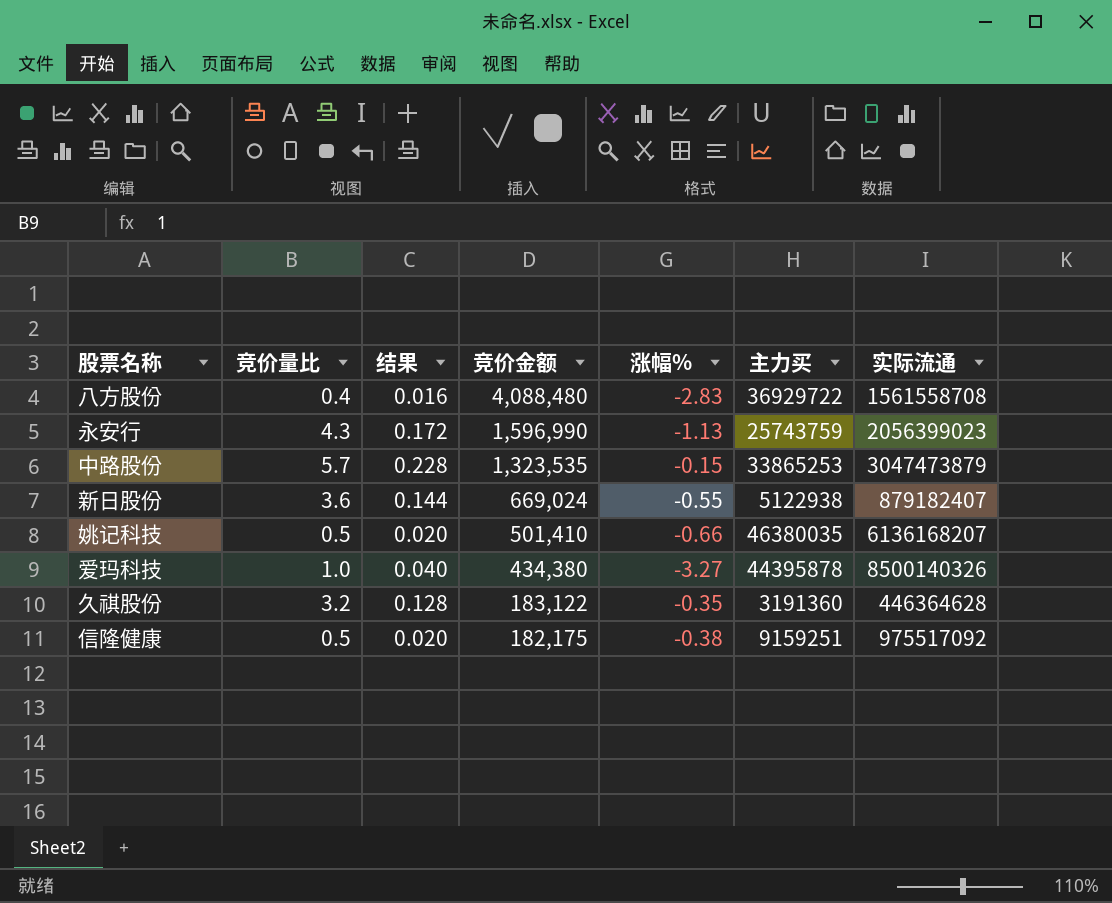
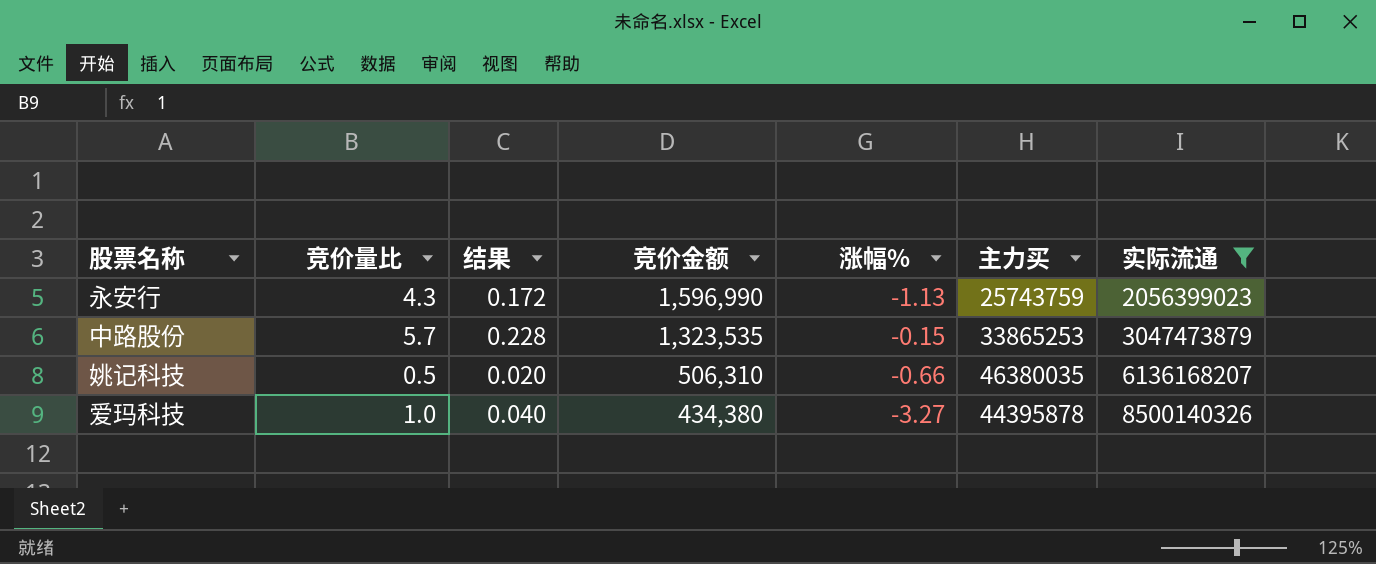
filter: none -> 实际流通 >= 2056399023
姚记科技 | 竞价金额: 501,410 -> 506,310

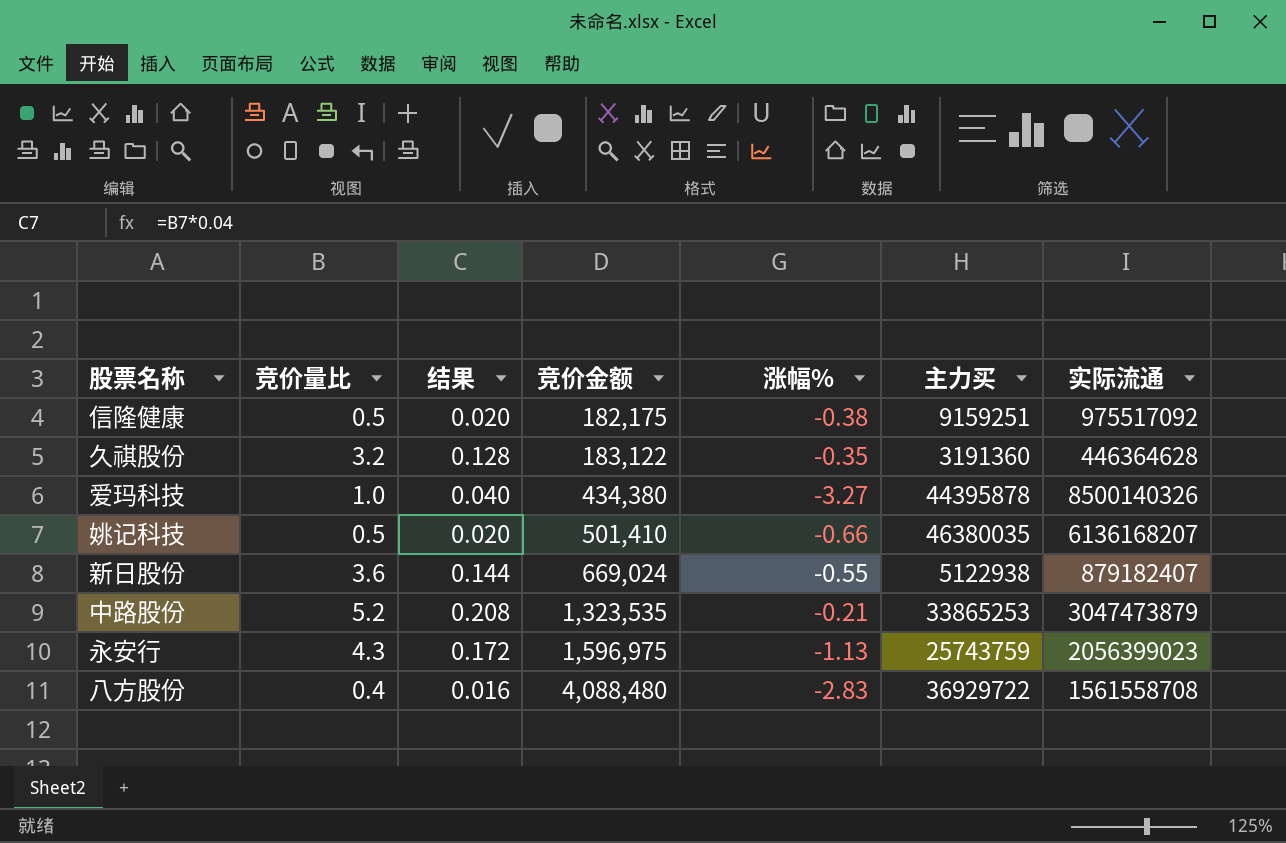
filter: 实际流通 >= 2056399023 -> none
row order: 竞价金额 descending -> 竞价金额 ascending
姚记科技 | 竞价金额: 506,310 -> 501,410
中路股份 | 竞价量比: 5.7 -> 5.2
中路股份 | 结果: 0.228 -> 0.208
中路股份 | 涨幅%: -0.15 -> -0.21
永安行 | 竞价金额: 1,596,990 -> 1,596,975

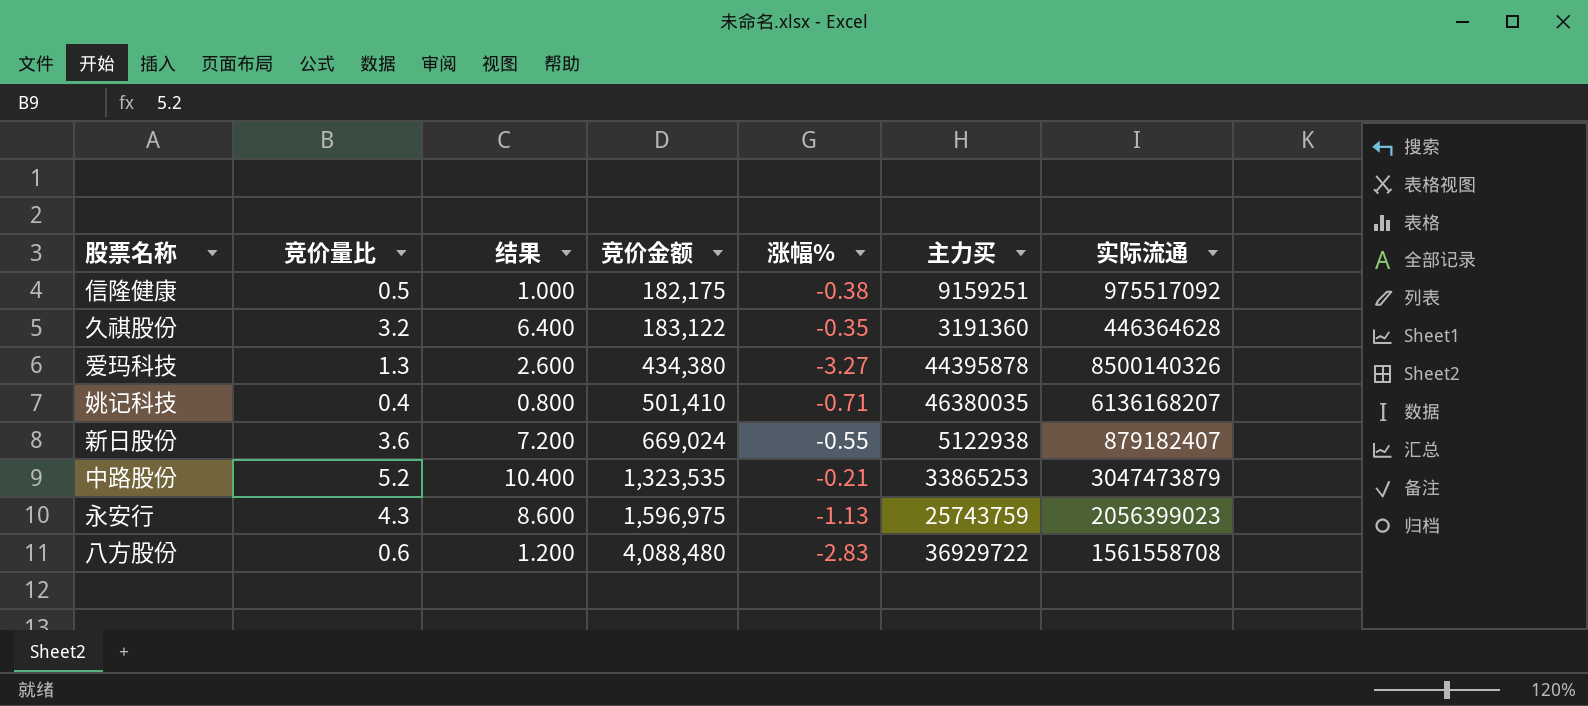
column 结果 | formula: [竞价量比] * 0.04 -> [竞价量比] * 2
爱玛科技 | 竞价量比: 1.0 -> 1.3
姚记科技 | 竞价量比: 0.5 -> 0.4
姚记科技 | 涨幅%: -0.66 -> -0.71
八方股份 | 竞价量比: 0.4 -> 0.6

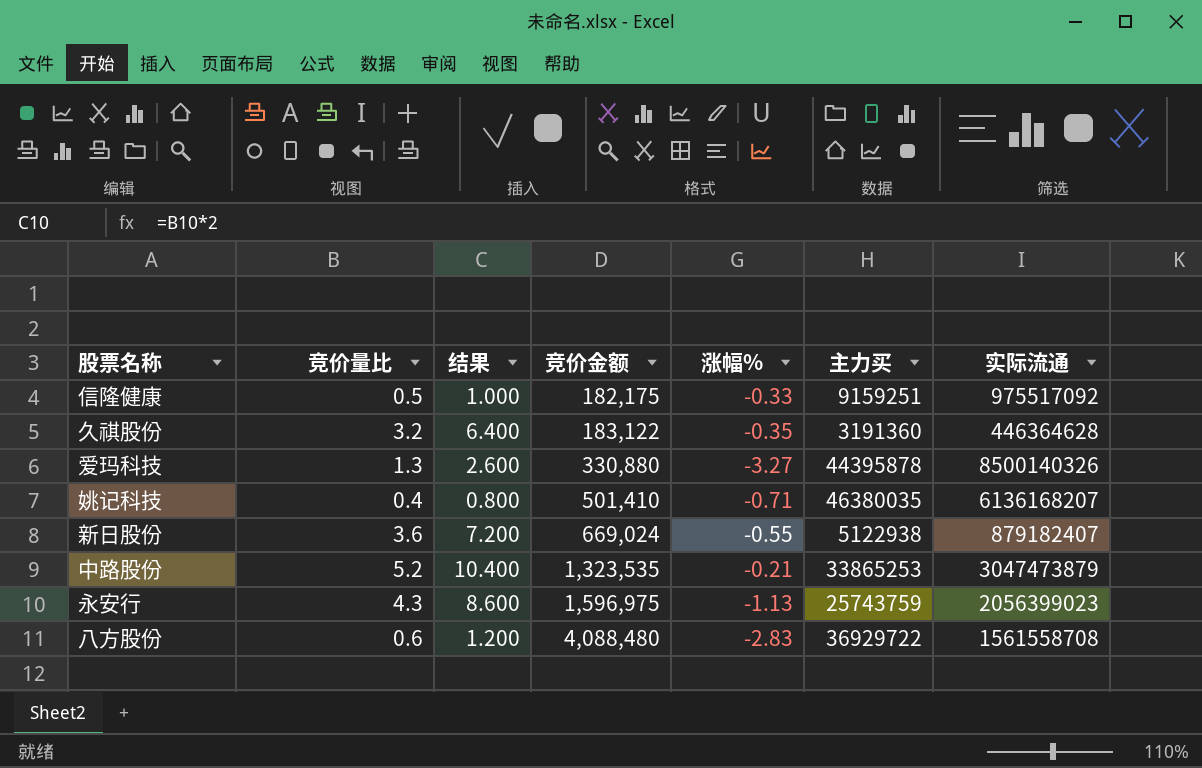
信隆健康 | 涨幅%: -0.38 -> -0.33
爱玛科技 | 竞价金额: 434,380 -> 330,880

